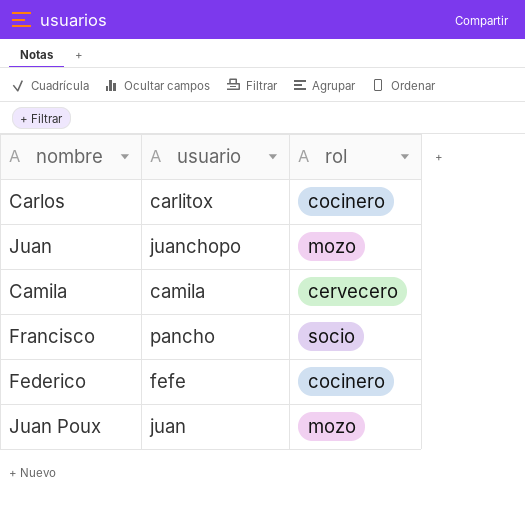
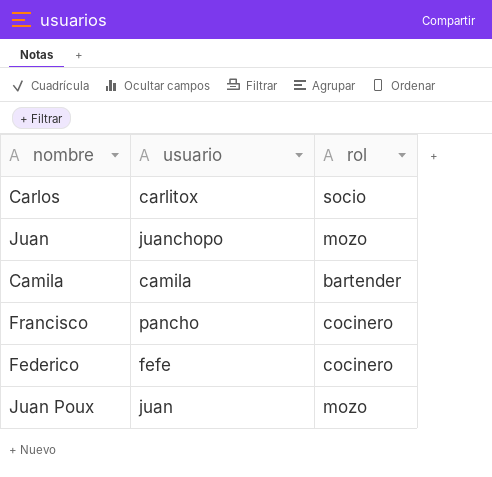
Carlos | rol: cocinero -> socio
Camila | rol: cervecero -> bartender
Francisco | rol: socio -> cocinero

